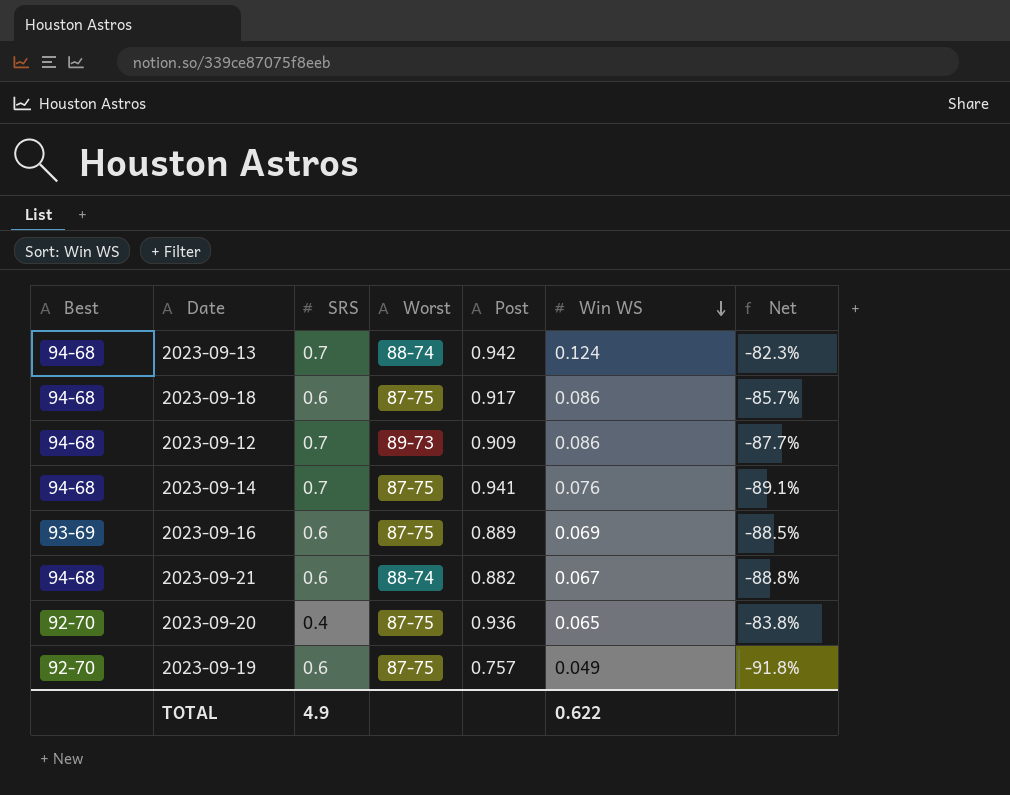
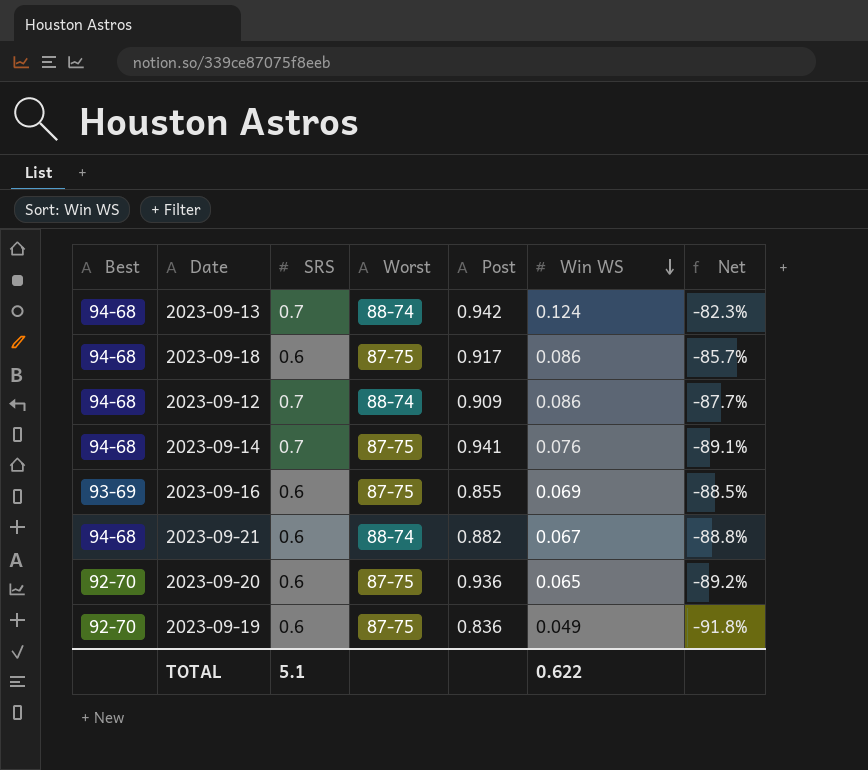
2023-09-12 | Worst: 89-73 -> 88-74
2023-09-16 | Post: 0.889 -> 0.855
2023-09-20 | SRS: 0.4 -> 0.6
2023-09-20 | Net: -83.8% -> -89.2%
2023-09-19 | Post: 0.757 -> 0.836
TOTAL | SRS: 4.9 -> 5.1

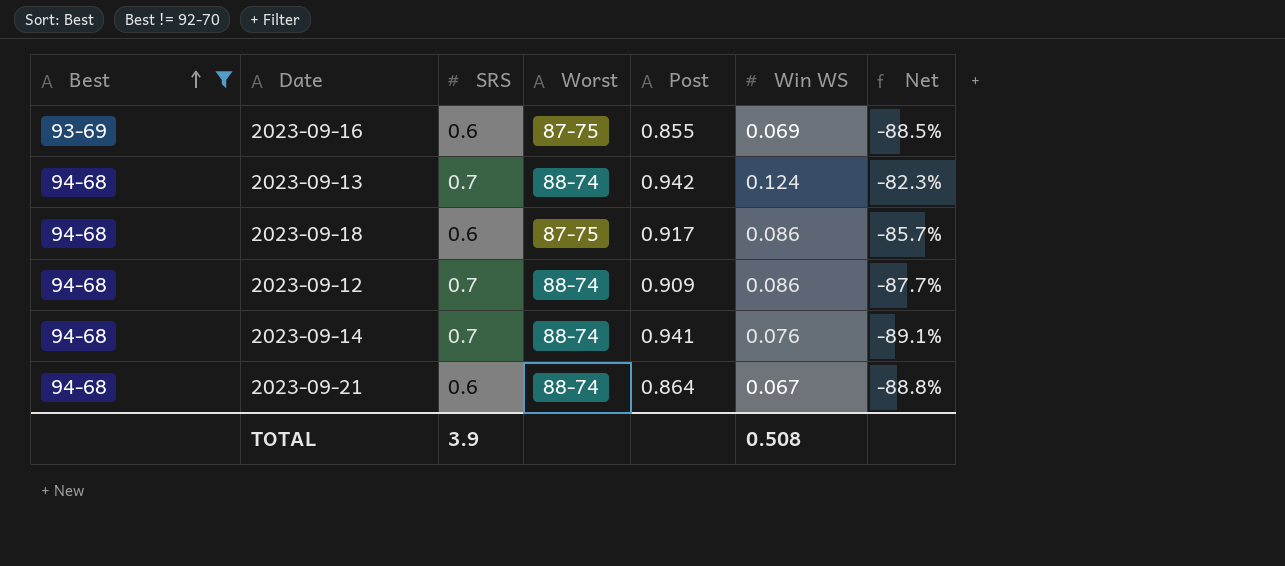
filter: none -> Best != 92-70
row order: Win WS descending -> Best ascending
2023-09-14 | Worst: 87-75 -> 88-74
2023-09-21 | Post: 0.882 -> 0.864
TOTAL | SRS: 5.1 -> 3.9
TOTAL | Win WS: 0.622 -> 0.508

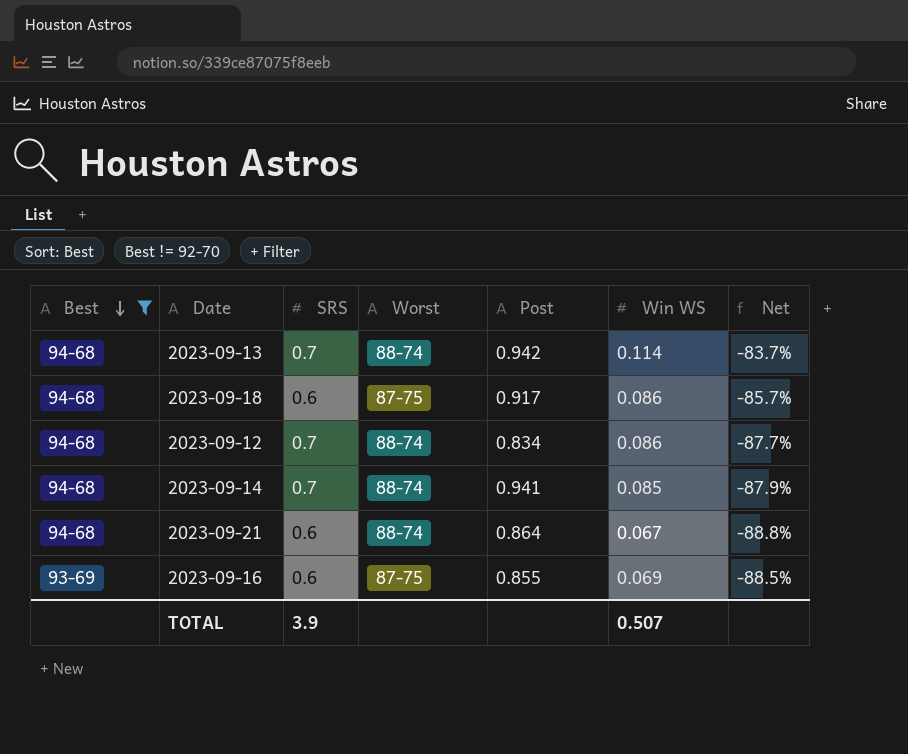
row order: Best ascending -> Best descending
2023-09-13 | Win WS: 0.124 -> 0.114
2023-09-13 | Net: -82.3% -> -83.7%
2023-09-12 | Post: 0.909 -> 0.834
2023-09-14 | Win WS: 0.076 -> 0.085
2023-09-14 | Net: -89.1% -> -87.9%
TOTAL | Win WS: 0.508 -> 0.507

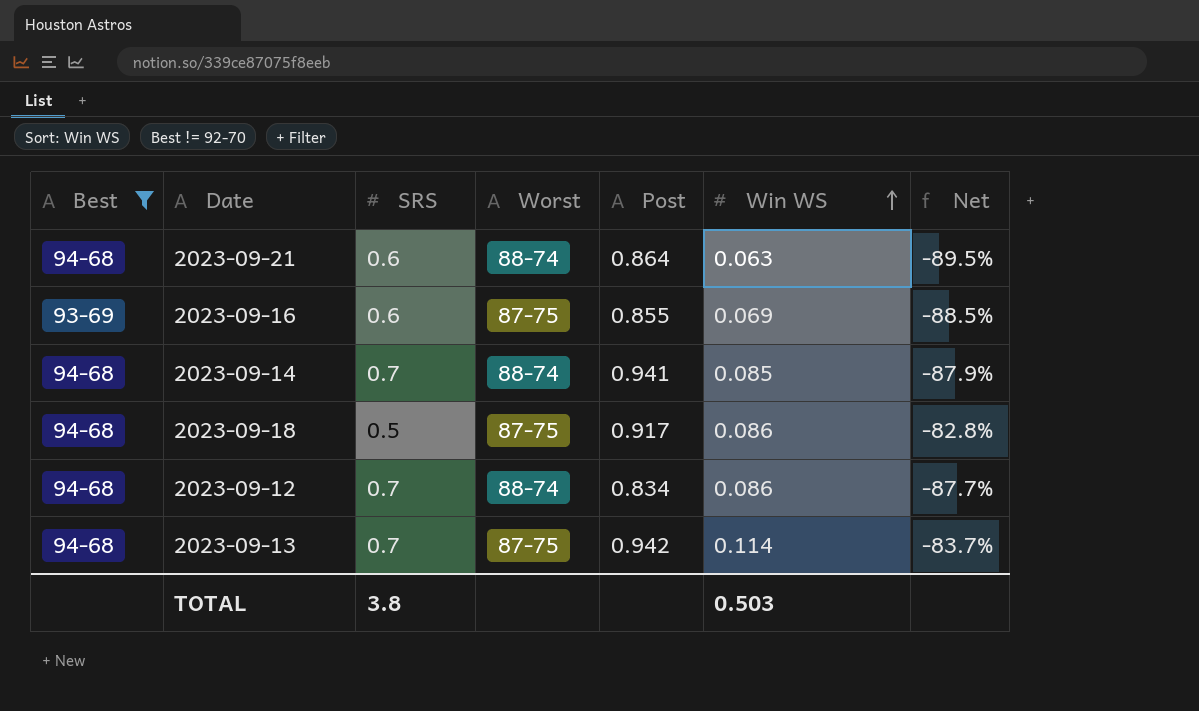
row order: Best descending -> Win WS ascending
2023-09-21 | Win WS: 0.067 -> 0.063
2023-09-21 | Net: -88.8% -> -89.5%
2023-09-18 | SRS: 0.6 -> 0.5
2023-09-18 | Net: -85.7% -> -82.8%
2023-09-13 | Worst: 88-74 -> 87-75
TOTAL | SRS: 3.9 -> 3.8
TOTAL | Win WS: 0.507 -> 0.503

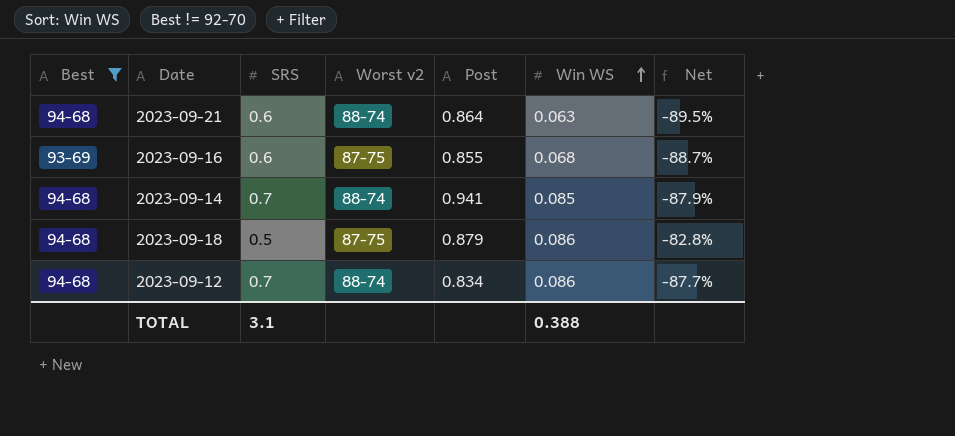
column name: Worst -> Worst v2
row 2023-09-13: 94-68 | 0.7 | 87-75 | 0.942 | 0.114 | -83.7% -> none
2023-09-16 | Win WS: 0.069 -> 0.068
2023-09-16 | Net: -88.5% -> -88.7%
2023-09-18 | Post: 0.917 -> 0.879
TOTAL | SRS: 3.8 -> 3.1
TOTAL | Win WS: 0.503 -> 0.388

